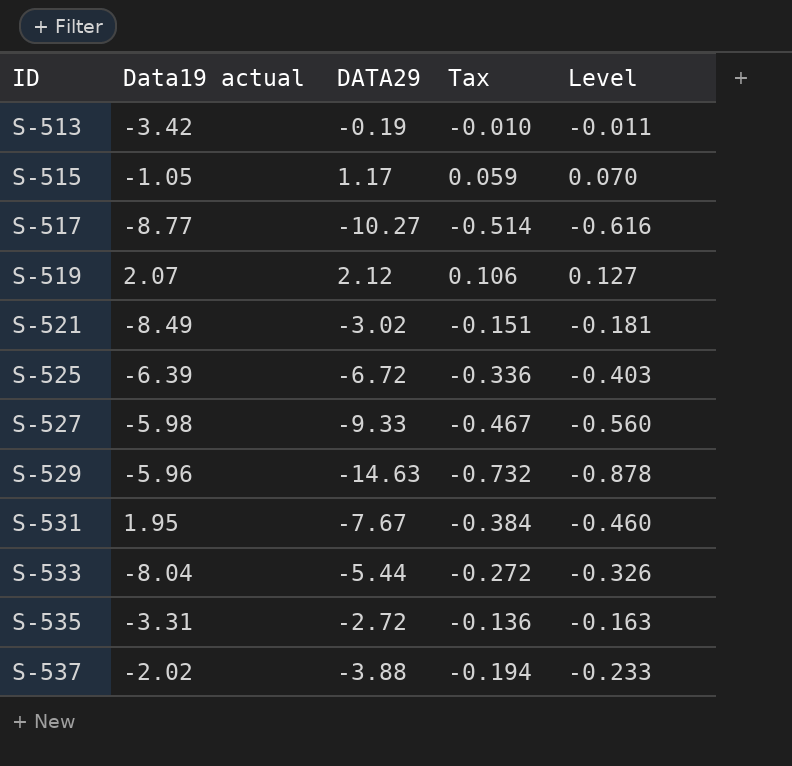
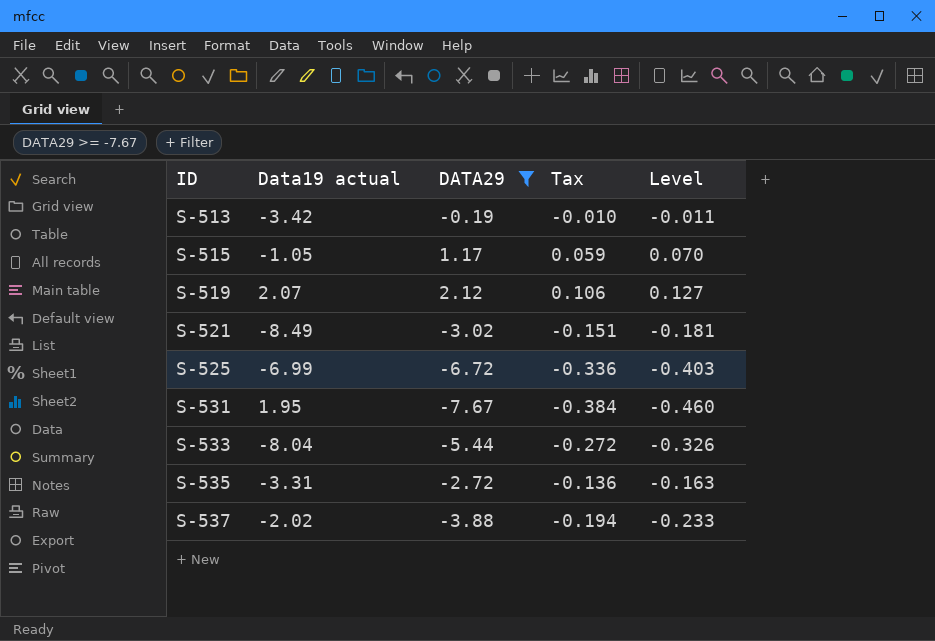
filter: none -> DATA29 >= -7.67
S-525 | Data19 actual: -6.39 -> -6.99

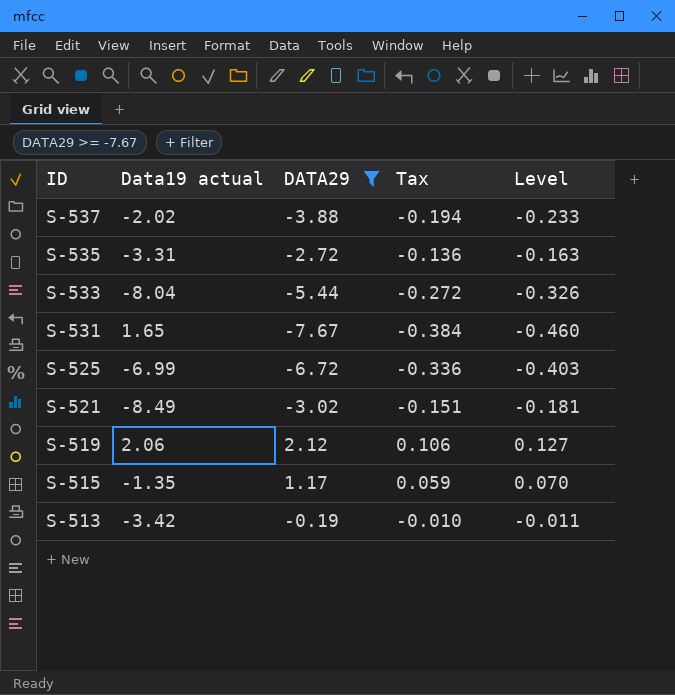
row order: ID ascending -> ID descending
S-531 | Data19 actual: 1.95 -> 1.65
S-519 | Data19 actual: 2.07 -> 2.06
S-515 | Data19 actual: -1.05 -> -1.35

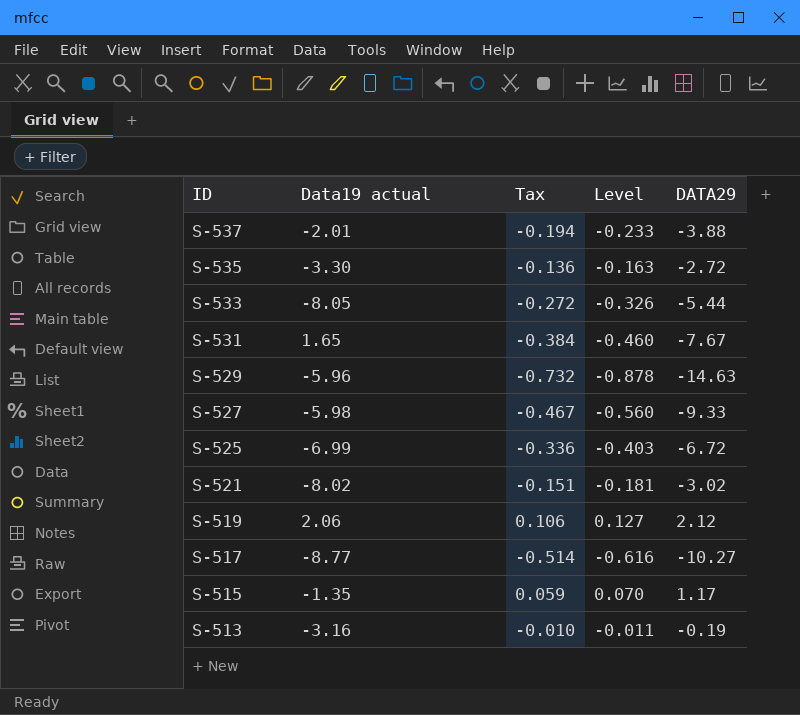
filter: DATA29 >= -7.67 -> none
column DATA29 | position: 3 -> 5
S-537 | Data19 actual: -2.02 -> -2.01
S-535 | Data19 actual: -3.31 -> -3.30
S-533 | Data19 actual: -8.04 -> -8.05
S-521 | Data19 actual: -8.49 -> -8.02
S-513 | Data19 actual: -3.42 -> -3.16

